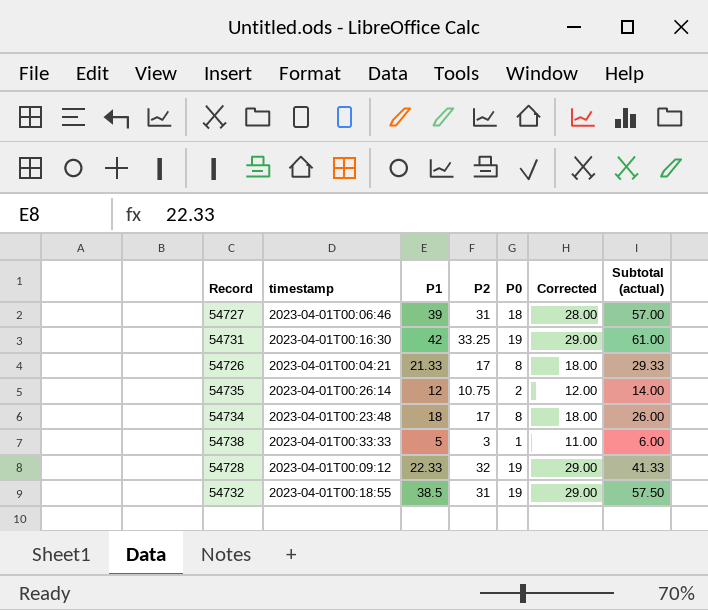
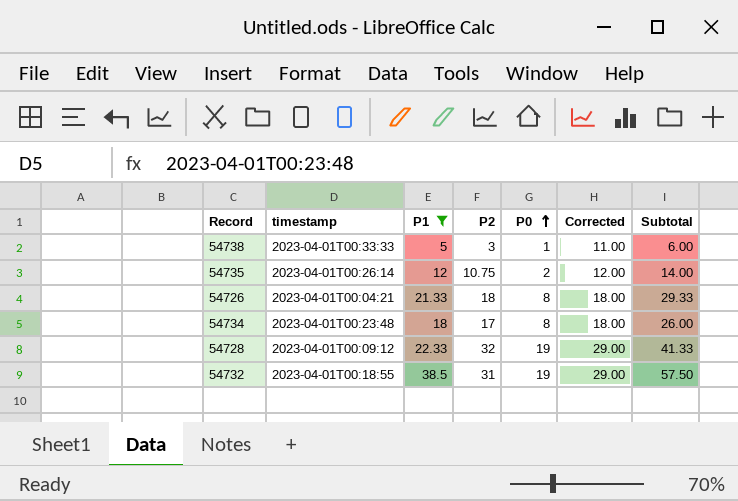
filter: none -> P1 <= 38.5
row order: none -> P0 ascending
column name: Subtotal (actual) -> Subtotal
54726 | P2: 17 -> 18

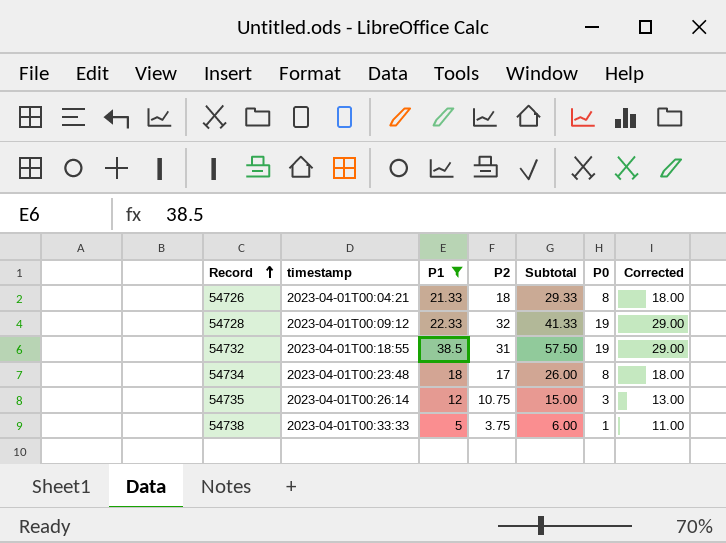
row order: P0 ascending -> Record ascending
column Subtotal | position: 7 -> 5
54735 | Subtotal: 14.00 -> 15.00
54735 | P0: 2 -> 3
54735 | Corrected: 12.00 -> 13.00
54738 | P2: 3 -> 3.75

